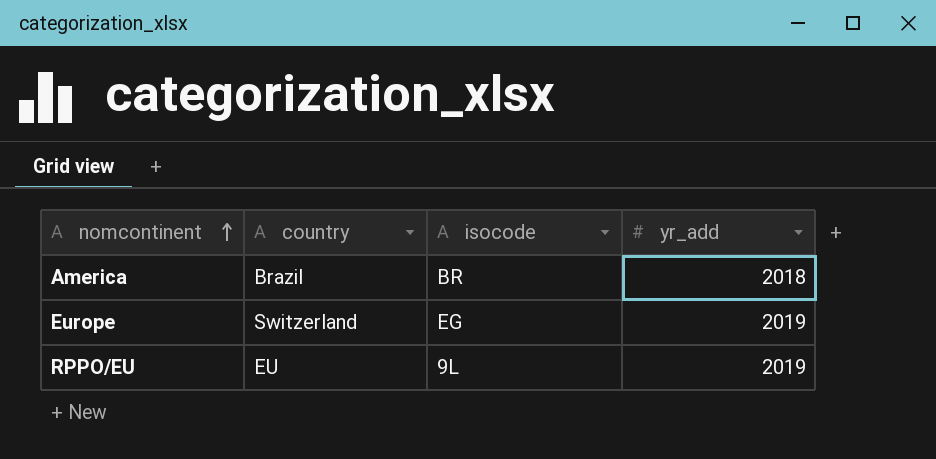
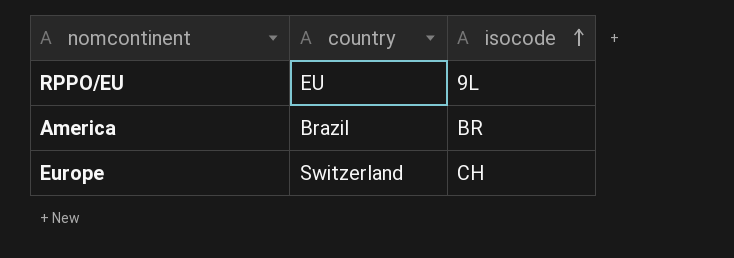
row order: nomcontinent ascending -> isocode ascending
column yr_add | position: 4 -> none
Europe | isocode: EG -> CH

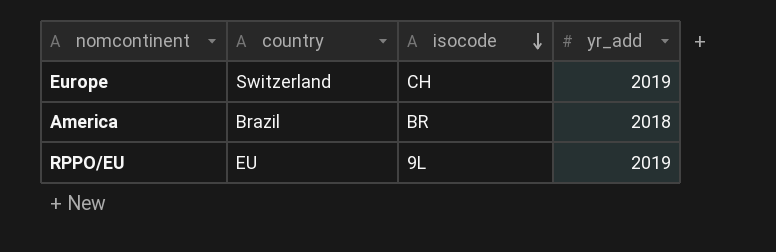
row order: isocode ascending -> isocode descending
column yr_add | position: none -> 4

